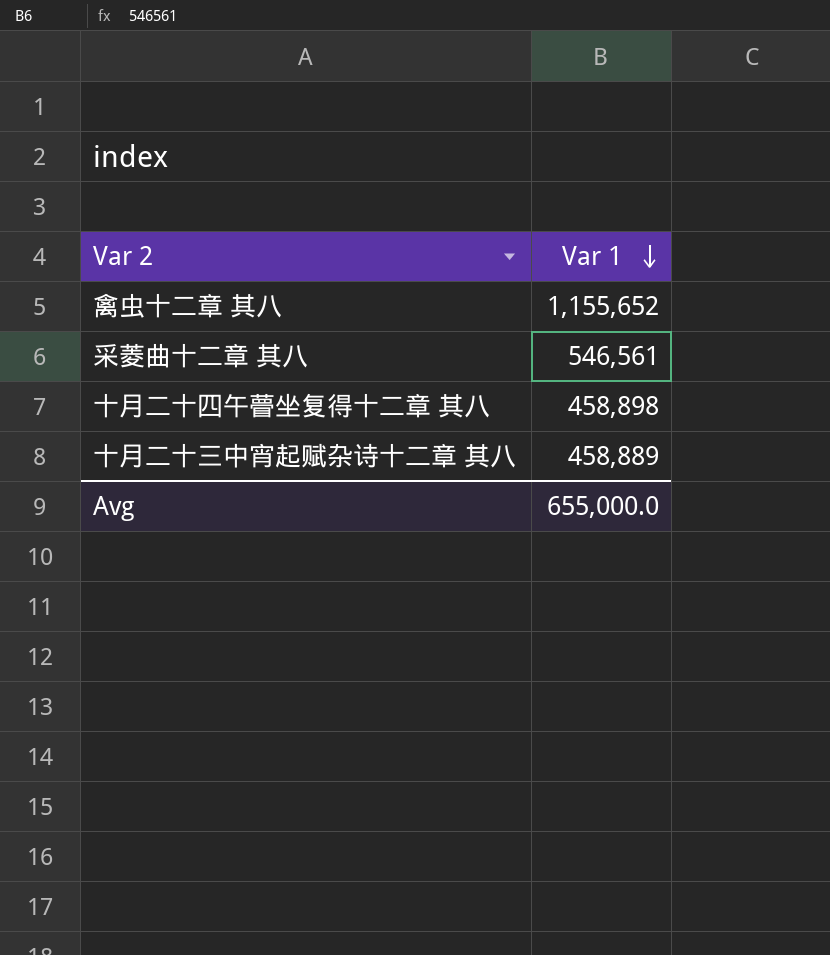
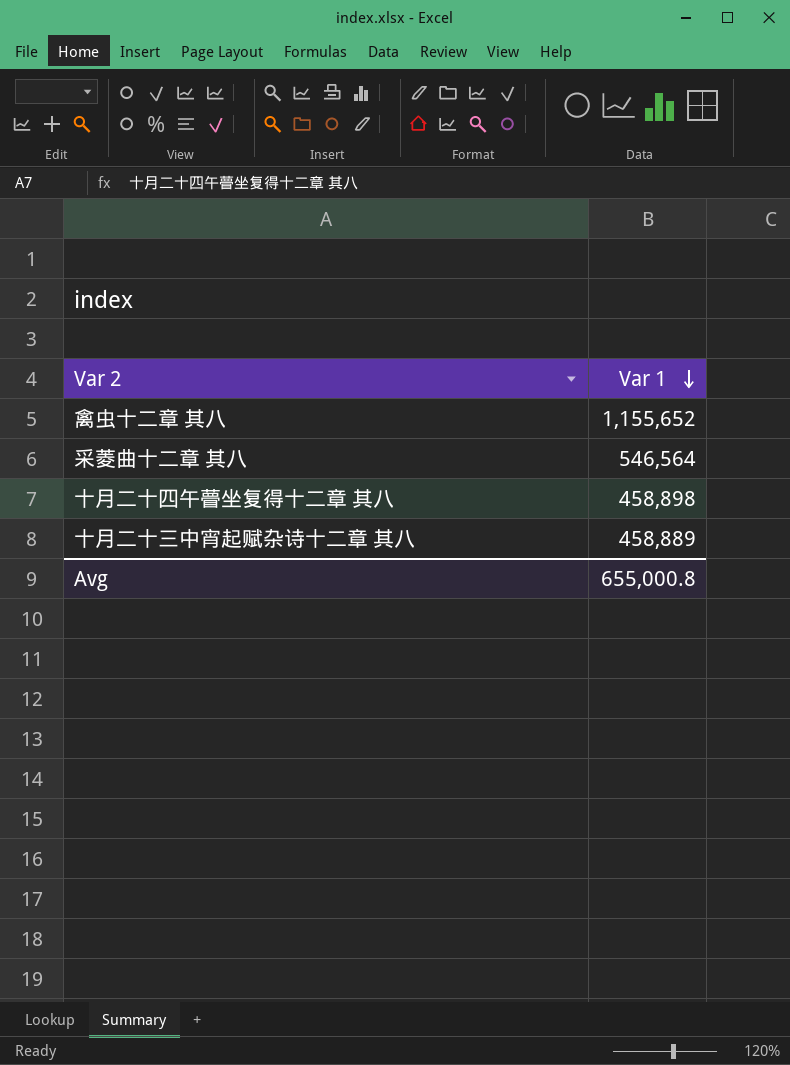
采菱曲十二章 其八 | Var 1: 546,561 -> 546,564
Avg | Var 1: 655,000.0 -> 655,000.8

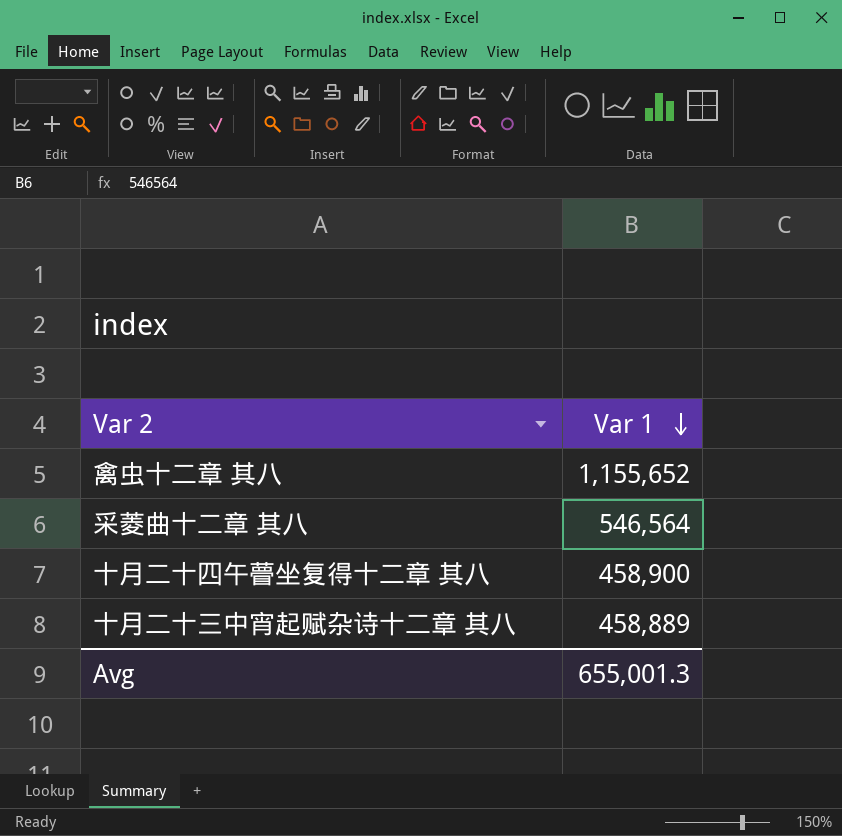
十月二十四午瞢坐复得十二章 其八 | Var 1: 458,898 -> 458,900
Avg | Var 1: 655,000.8 -> 655,001.3

